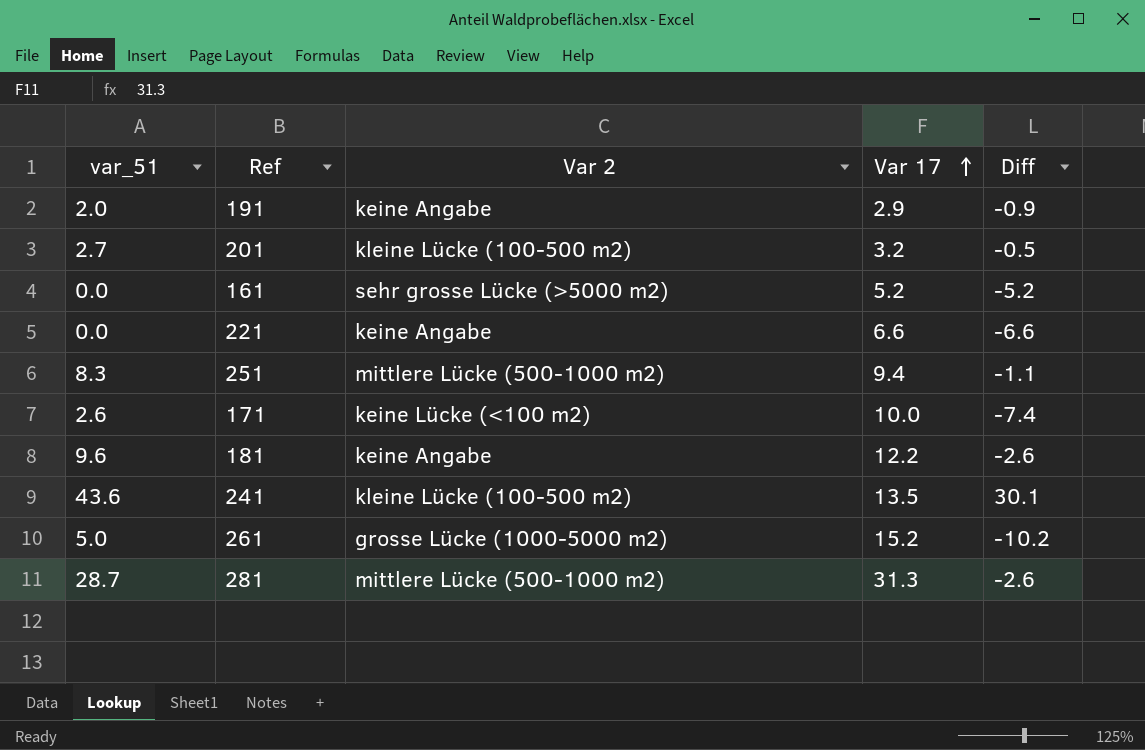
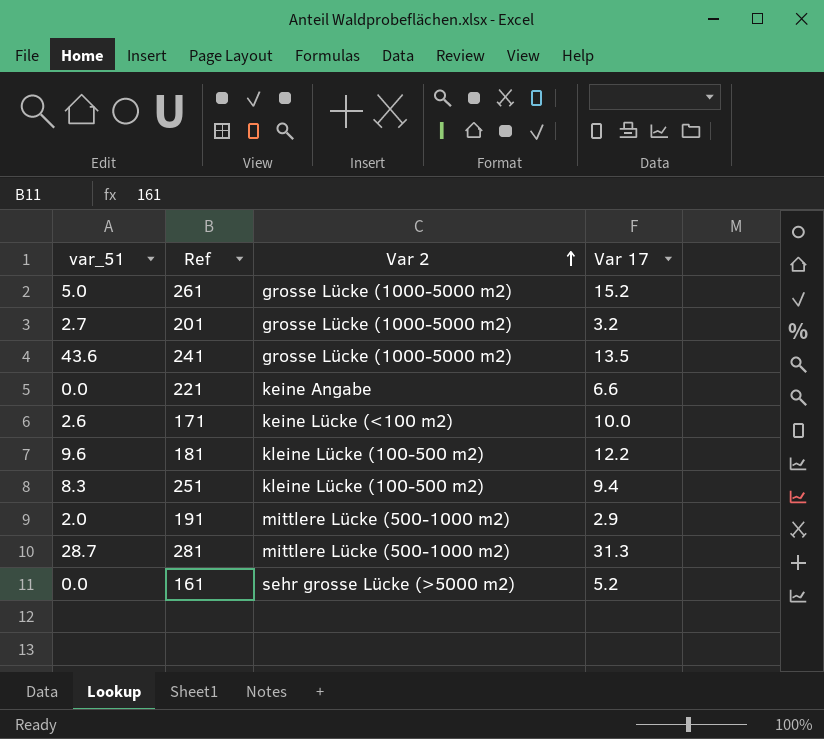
row order: Var 17 ascending -> Var 2 ascending
column Diff | formula: [var_51] - [Var 17] -> none
201 | Var 2: kleine Lücke (100-500 m2) -> grosse Lücke (1000-5000 m2)
241 | Var 2: kleine Lücke (100-500 m2) -> grosse Lücke (1000-5000 m2)
181 | Var 2: keine Angabe -> kleine Lücke (100-500 m2)
251 | Var 2: mittlere Lücke (500-1000 m2) -> kleine Lücke (100-500 m2)
191 | Var 2: keine Angabe -> mittlere Lücke (500-1000 m2)

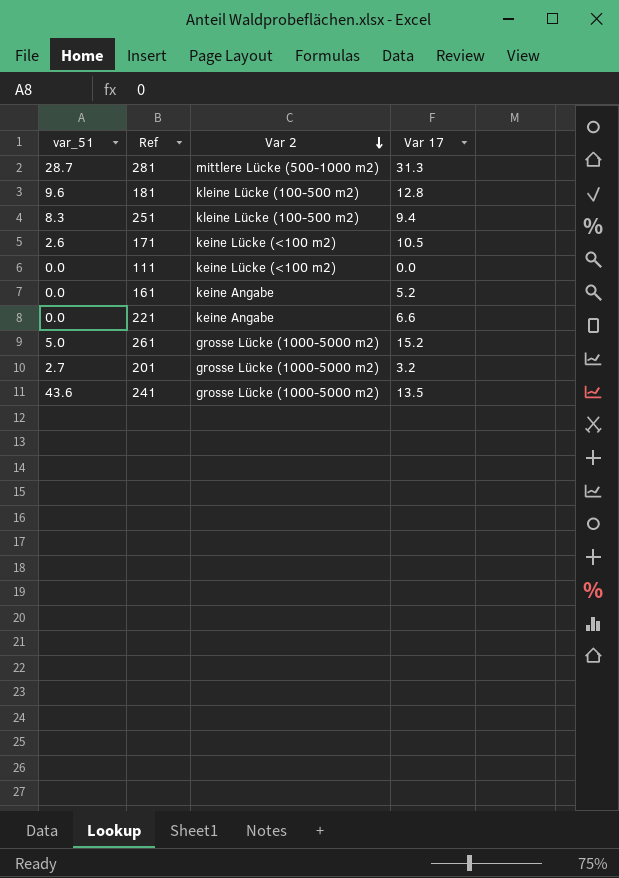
row order: Var 2 ascending -> Var 2 descending
row 191: 2.0 | mittlere Lücke (500-1000 m2) | 2.9 -> none
181 | Var 17: 12.2 -> 12.8
171 | Var 17: 10.0 -> 10.5
row 111: none -> 0.0 | keine Lücke (<100 m2) | 0.0
161 | Var 2: sehr grosse Lücke (>5000 m2) -> keine Angabe

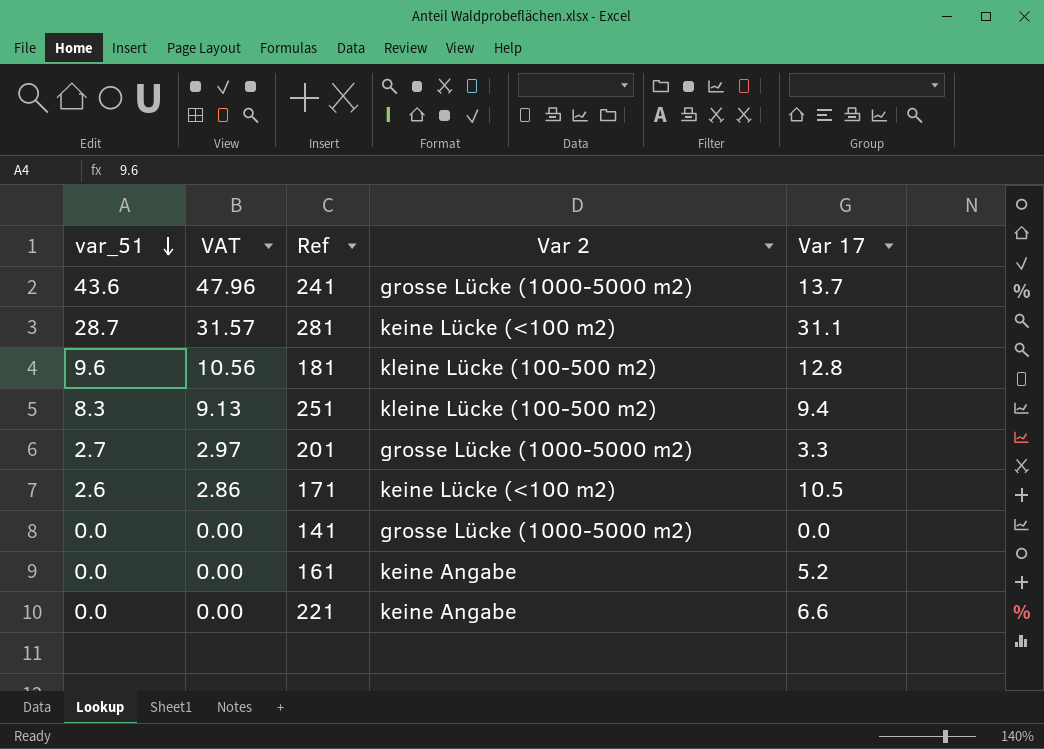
row order: Var 2 descending -> var_51 descending
column VAT | formula: none -> [var_51] * 1.1
row 111: 0.0 | keine Lücke (<100 m2) | 0.0 -> none
row 261: 5.0 | grosse Lücke (1000-5000 m2) | 15.2 -> none
241 | Var 17: 13.5 -> 13.7
281 | Var 2: mittlere Lücke (500-1000 m2) -> keine Lücke (<100 m2)
281 | Var 17: 31.3 -> 31.1
201 | Var 17: 3.2 -> 3.3
row 141: none -> 0.0 | 0.00 | grosse Lücke (1000-5000 m2) | 0.0

